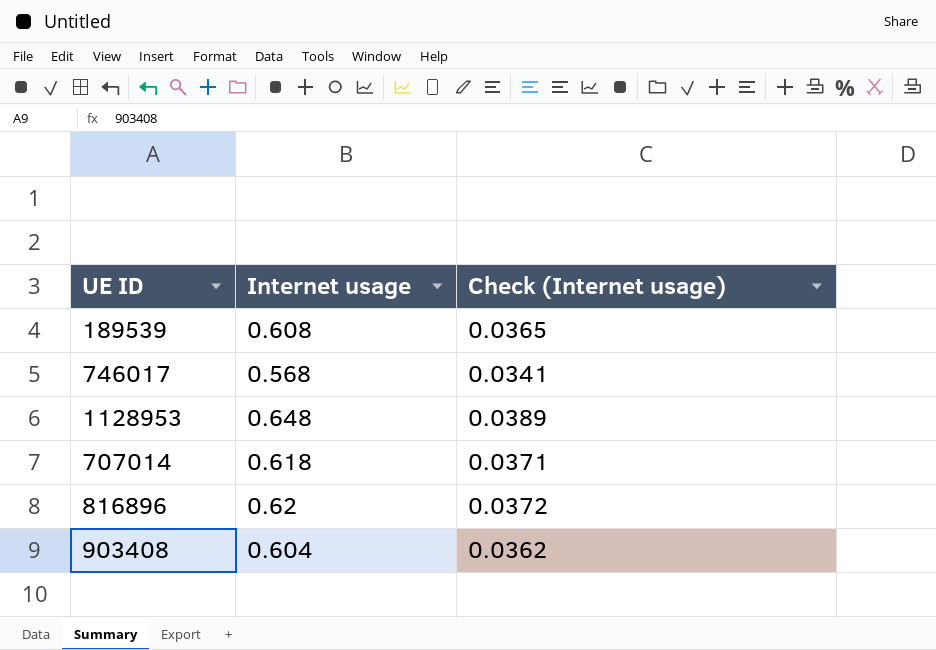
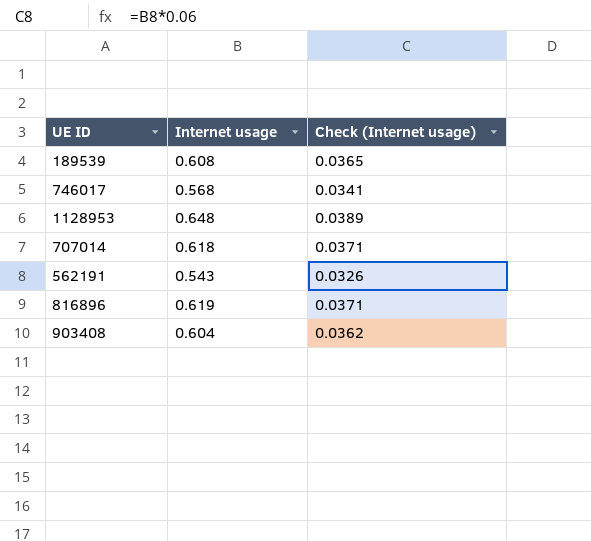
row 562191: none -> 0.543 | 0.0326
816896 | Internet usage: 0.62 -> 0.619
816896 | Check (Internet usage): 0.0372 -> 0.0371

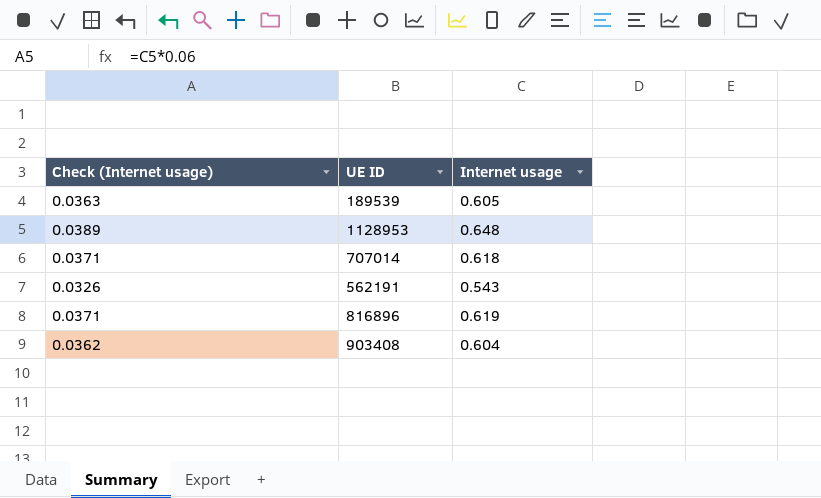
column Check (Internet usage) | position: 3 -> 1
row 746017: 0.568 | 0.0341 -> none
189539 | Check (Internet usage): 0.0365 -> 0.0363
189539 | Internet usage: 0.608 -> 0.605

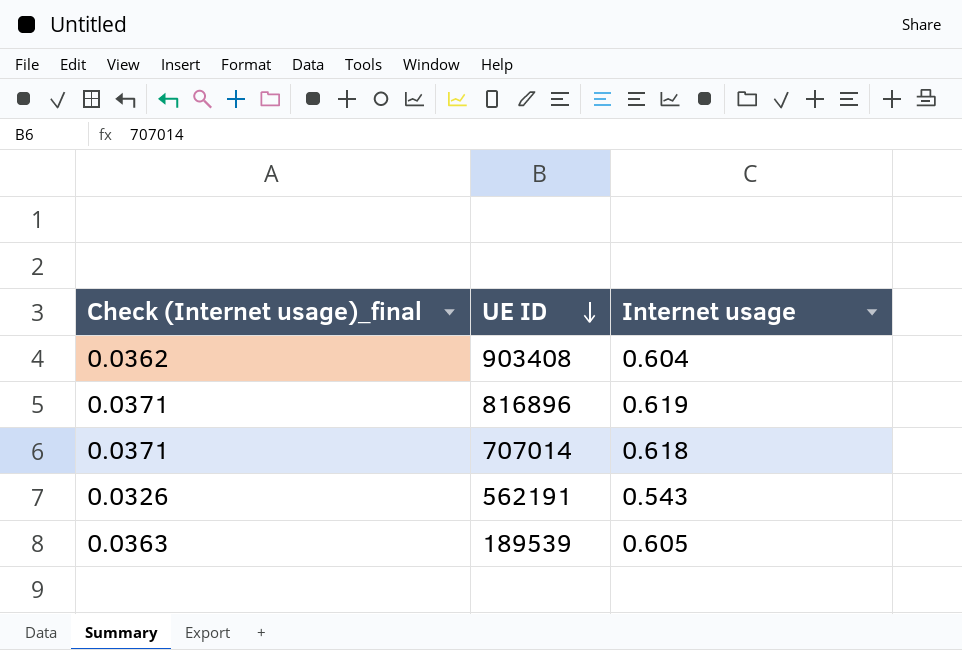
row order: none -> UE ID descending
column name: Check (Internet usage) -> Check (Internet usage)_final
row 1128953: 0.0389 | 0.648 -> none

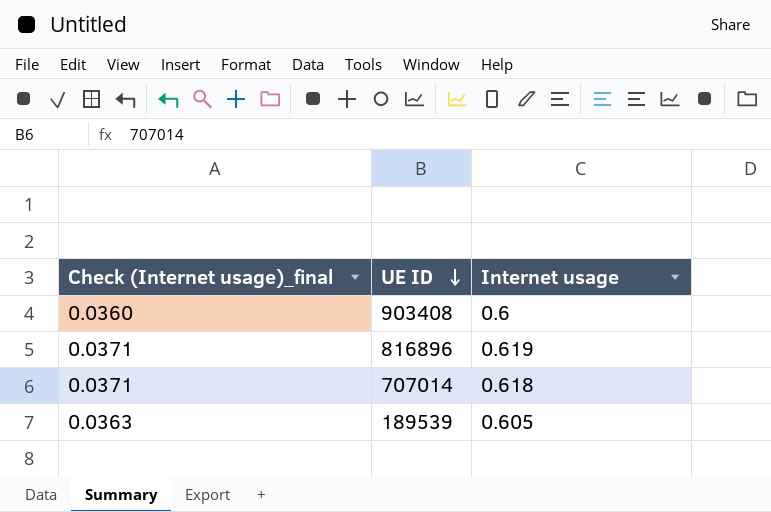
row 562191: 0.0326 | 0.543 -> none
903408 | Check (Internet usage)_final: 0.0362 -> 0.0360
903408 | Internet usage: 0.604 -> 0.6

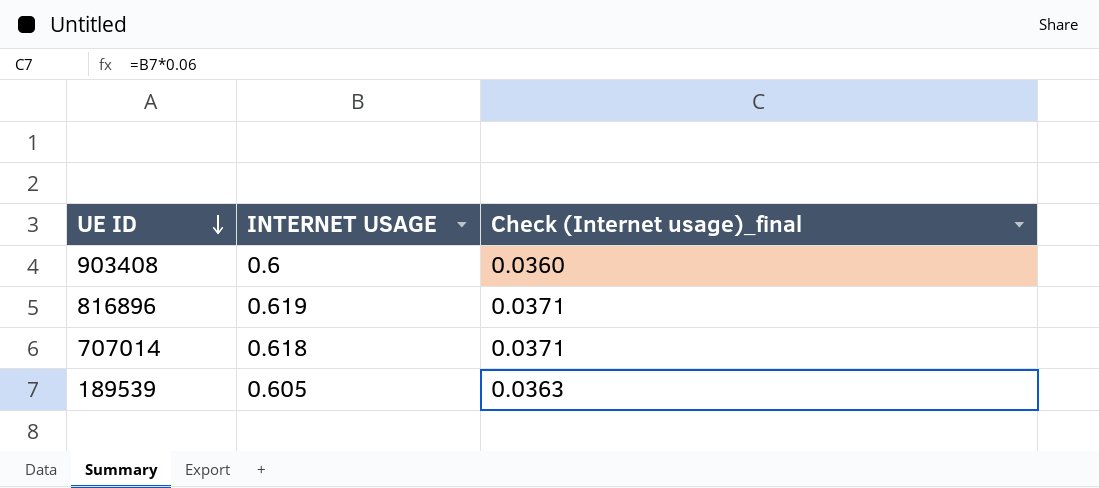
column name: Internet usage -> INTERNET USAGE
column Check (Internet usage)_final | position: 1 -> 3

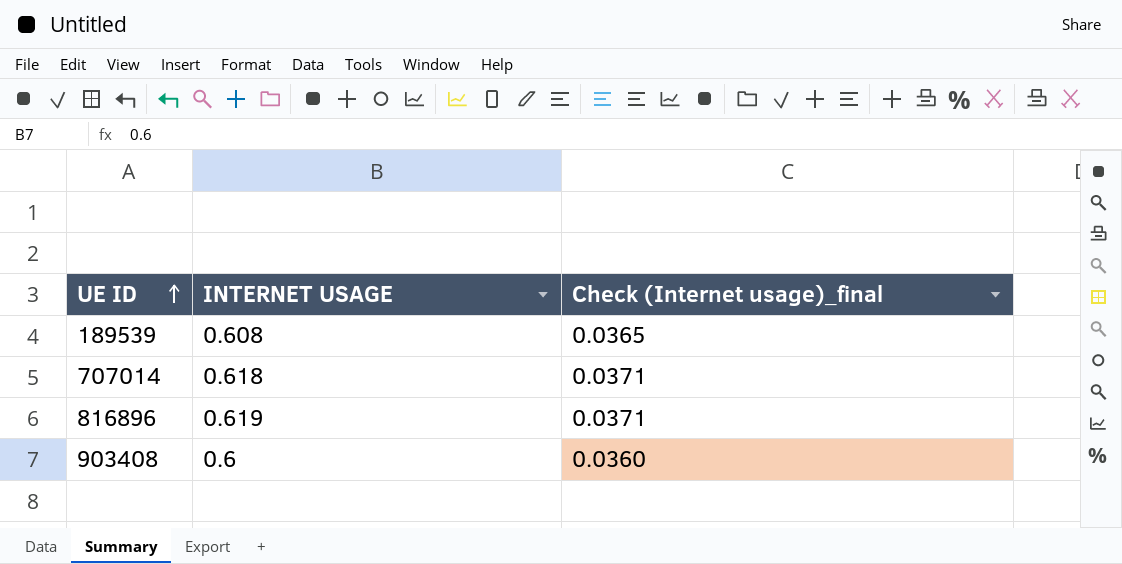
row order: UE ID descending -> UE ID ascending
189539 | INTERNET USAGE: 0.605 -> 0.608
189539 | Check (Internet usage)_final: 0.0363 -> 0.0365

